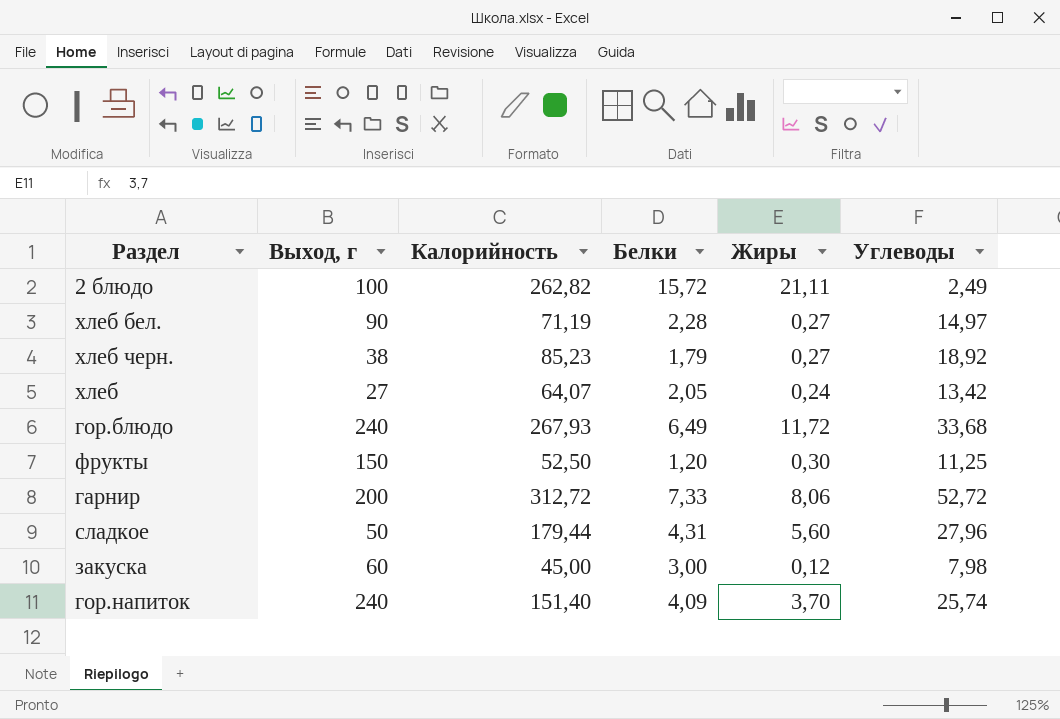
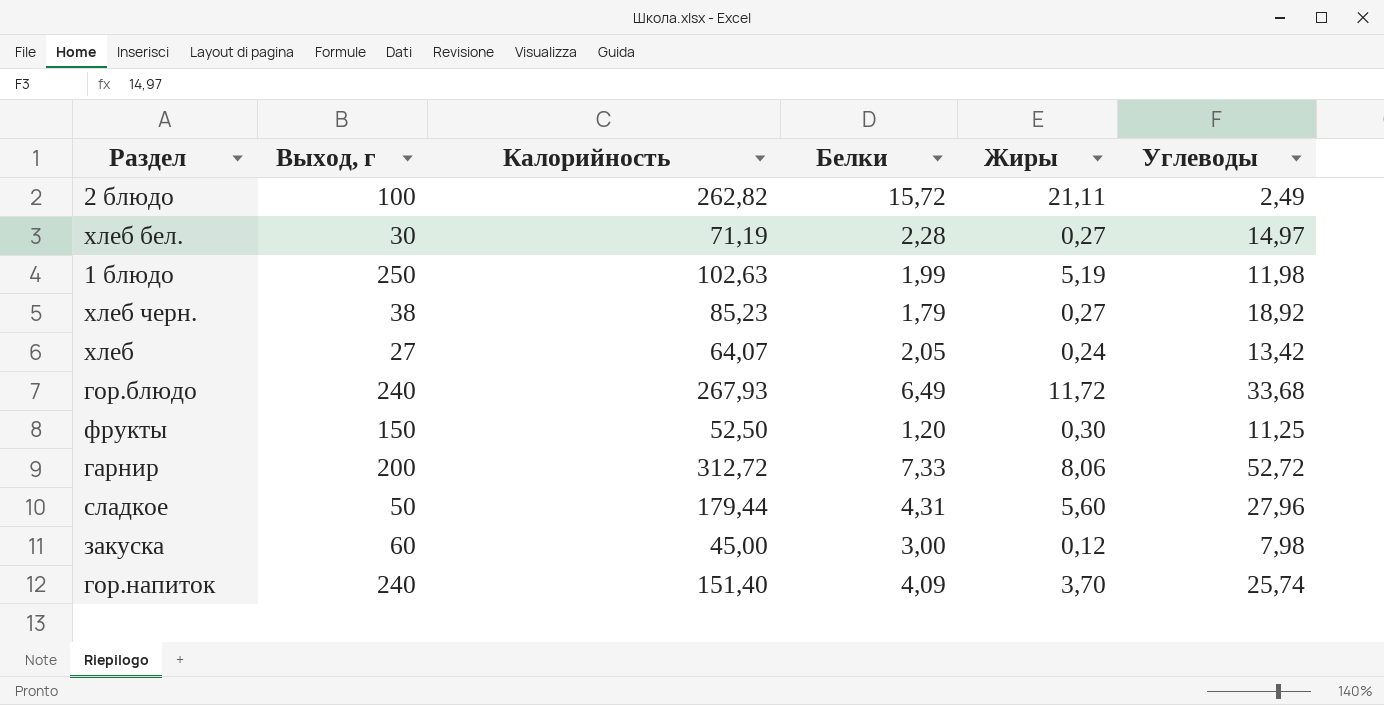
хлеб бел. | Выход, г: 90 -> 30
row 1 блюдо: none -> 250 | 102,63 | 1,99 | 5,19 | 11,98

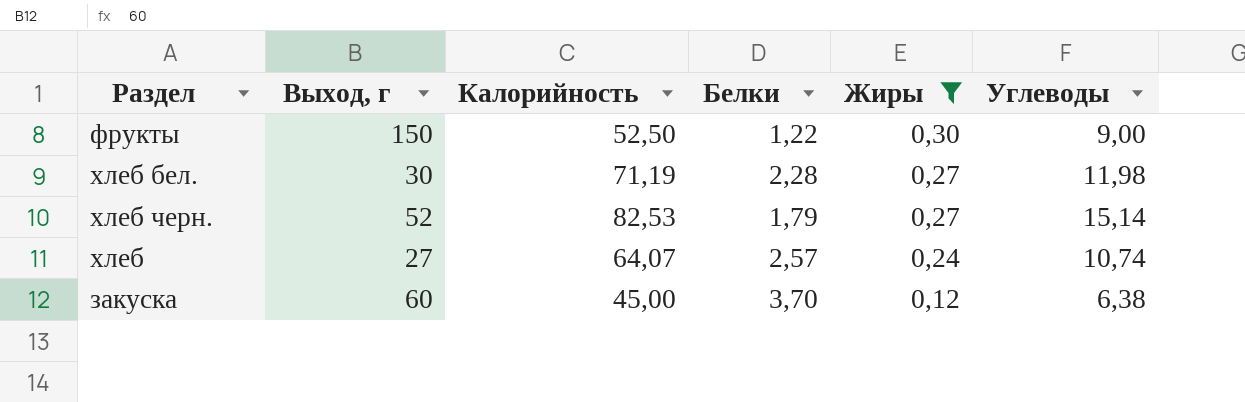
filter: none -> Жиры <= 0,30
row order: none -> Жиры descending
фрукты | Белки: 1,20 -> 1,22
фрукты | Углеводы: 11,25 -> 9,00
хлеб бел. | Углеводы: 14,97 -> 11,98
хлеб черн. | Выход, г: 38 -> 52
хлеб черн. | Калорийность: 85,23 -> 82,53
хлеб черн. | Углеводы: 18,92 -> 15,14
хлеб | Белки: 2,05 -> 2,57
хлеб | Углеводы: 13,42 -> 10,74
закуска | Белки: 3,00 -> 3,70
закуска | Углеводы: 7,98 -> 6,38

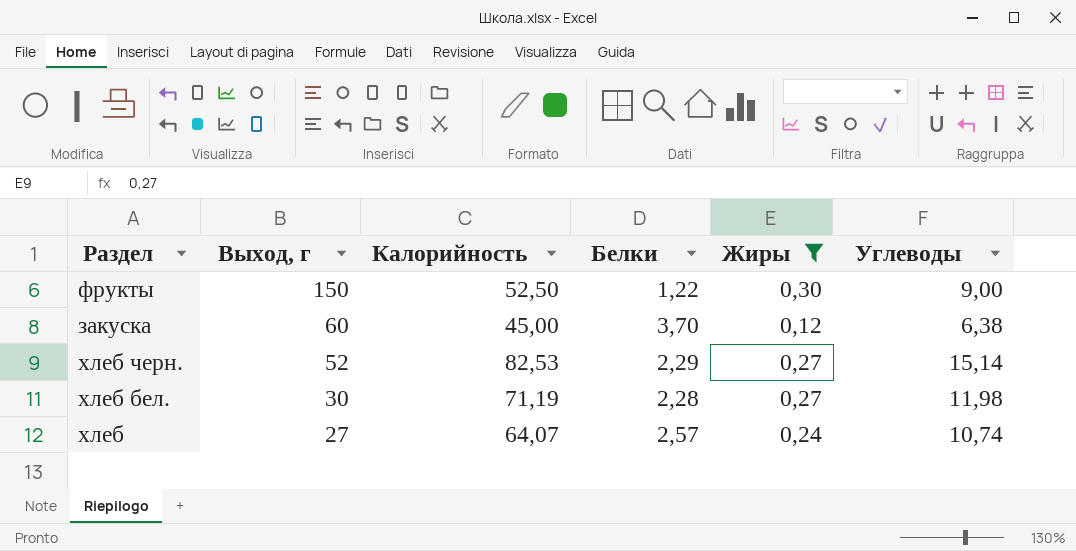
row order: Жиры descending -> Выход, г descending
хлеб черн. | Белки: 1,79 -> 2,29

